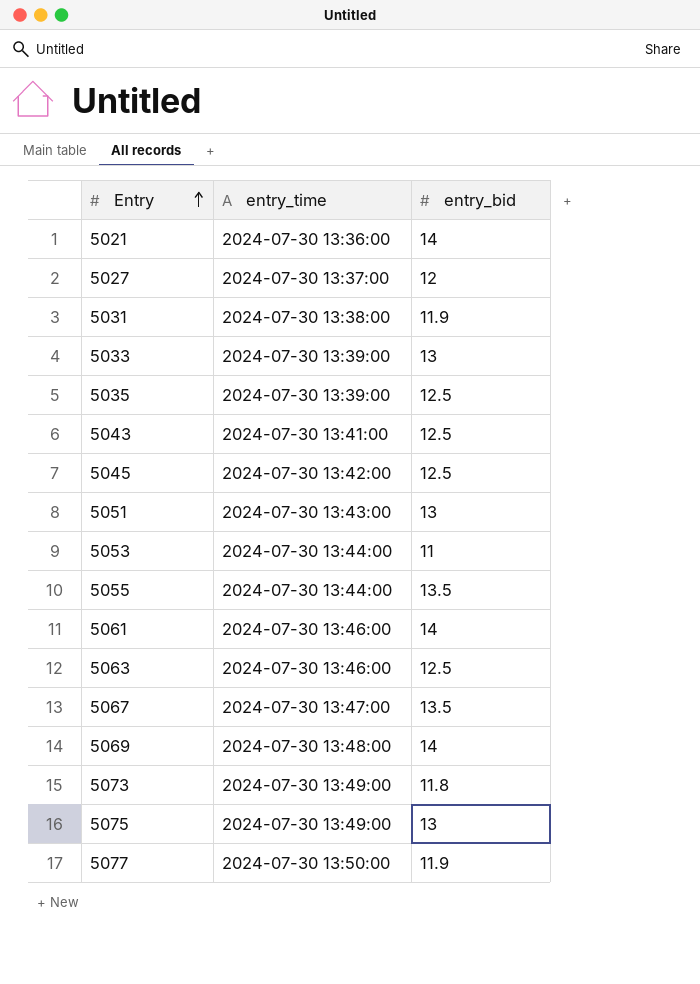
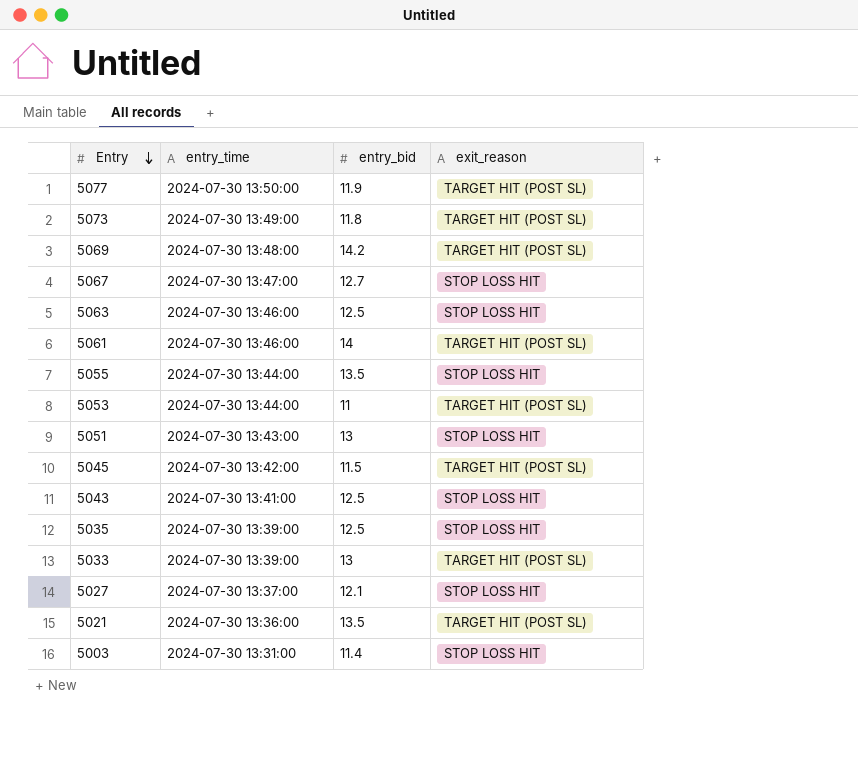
row order: Entry ascending -> Entry descending
column exit_reason | position: none -> 4
row 5031: 2024-07-30 13:38:00 | 11.9 -> none
row 5075: 2024-07-30 13:49:00 | 13 -> none
5069 | entry_bid: 14 -> 14.2
5067 | entry_bid: 13.5 -> 12.7
5045 | entry_bid: 12.5 -> 11.5
5027 | entry_bid: 12 -> 12.1
5021 | entry_bid: 14 -> 13.5
row 5003: none -> 2024-07-30 13:31:00 | 11.4 | STOP LOSS HIT

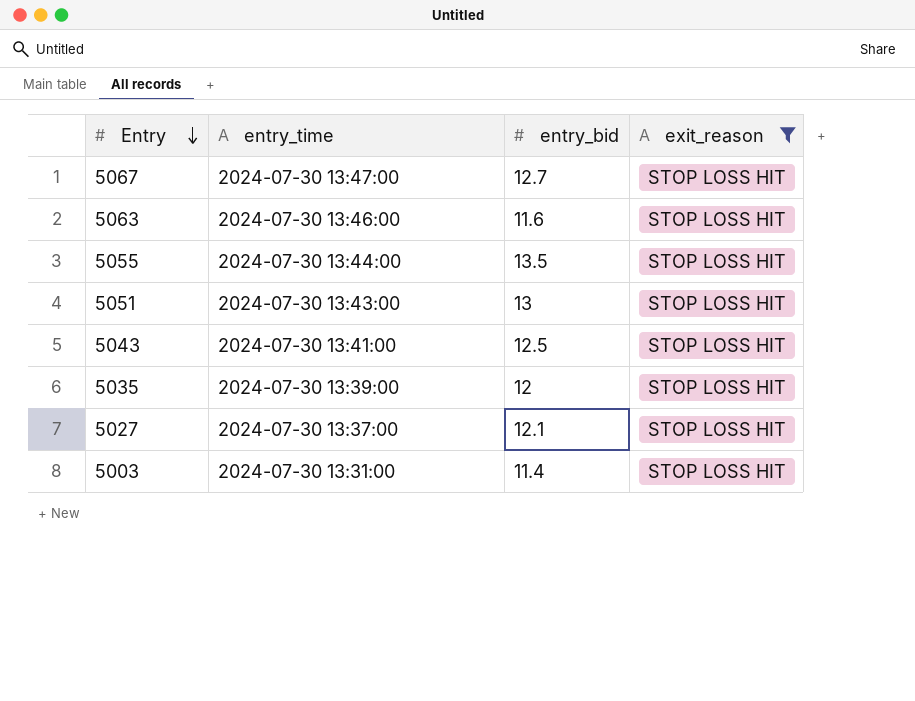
filter: none -> exit_reason = STOP LOSS HIT
5063 | entry_bid: 12.5 -> 11.6
5035 | entry_bid: 12.5 -> 12

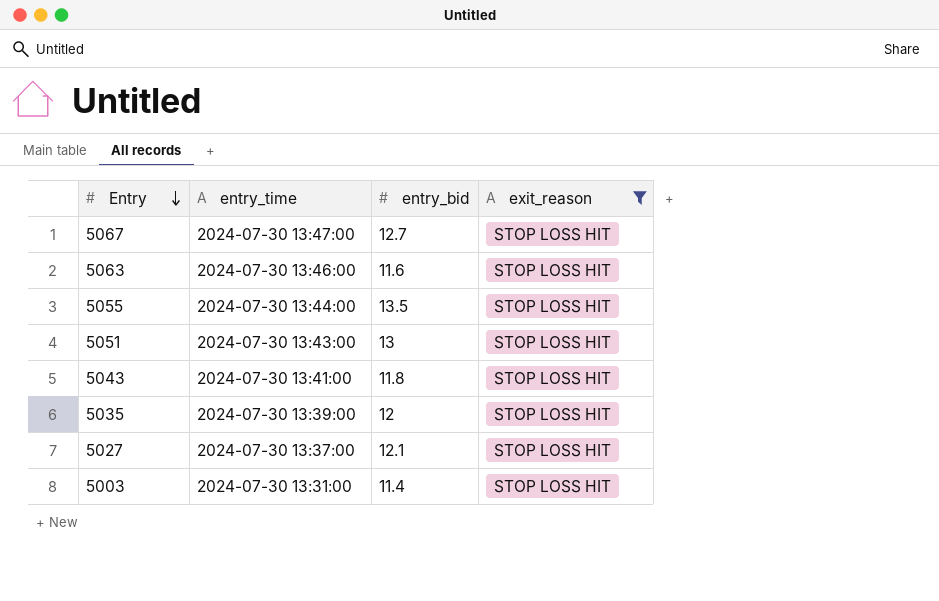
5043 | entry_bid: 12.5 -> 11.8

